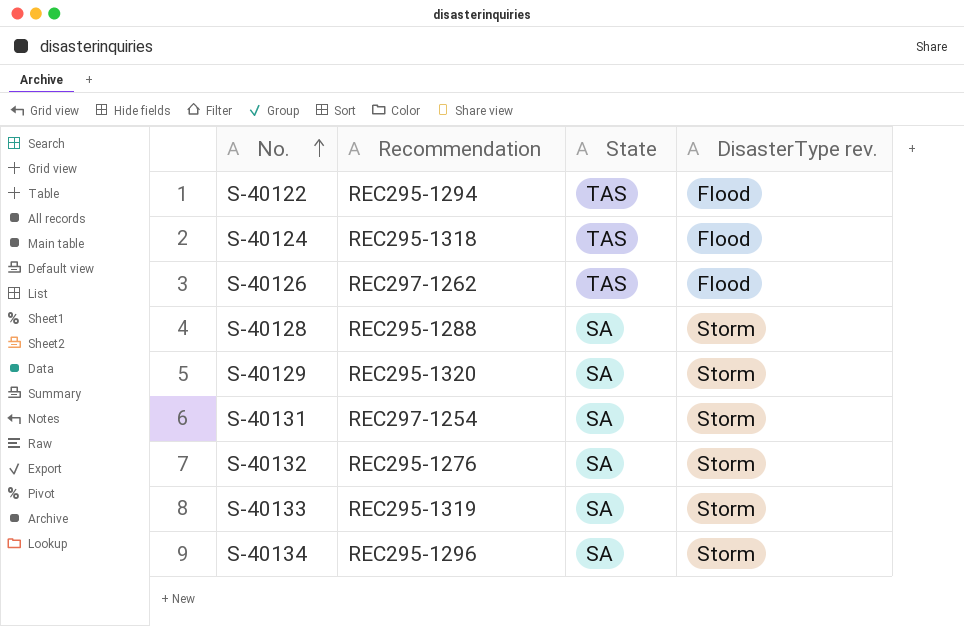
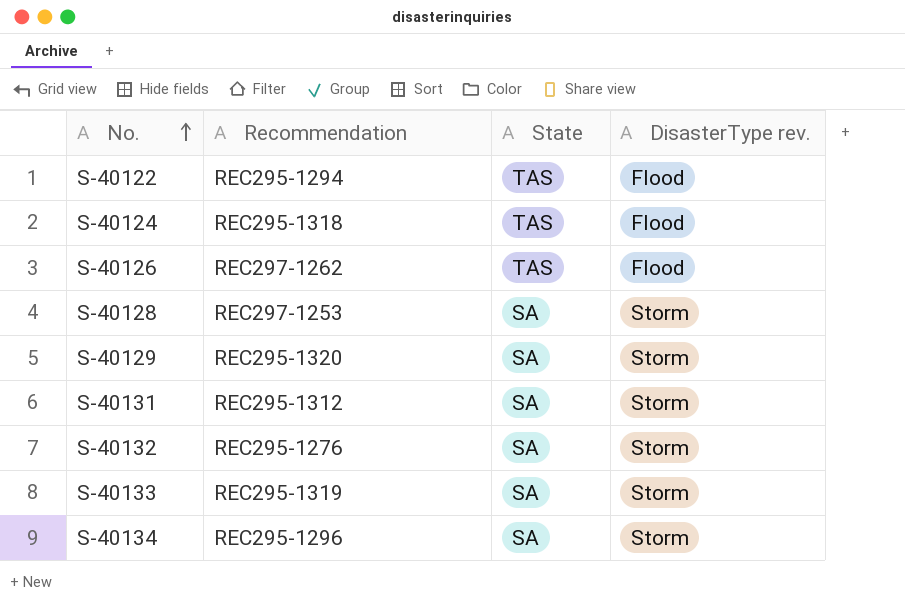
S-40128 | Recommendation: REC295-1288 -> REC297-1253
S-40131 | Recommendation: REC297-1254 -> REC295-1312

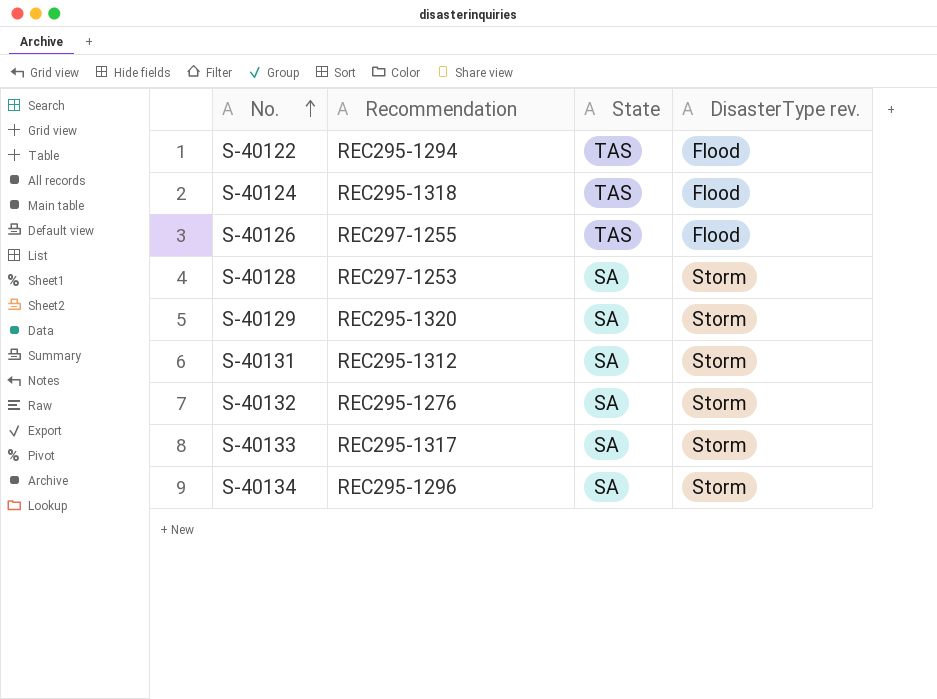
S-40126 | Recommendation: REC297-1262 -> REC297-1255
S-40133 | Recommendation: REC295-1319 -> REC295-1317

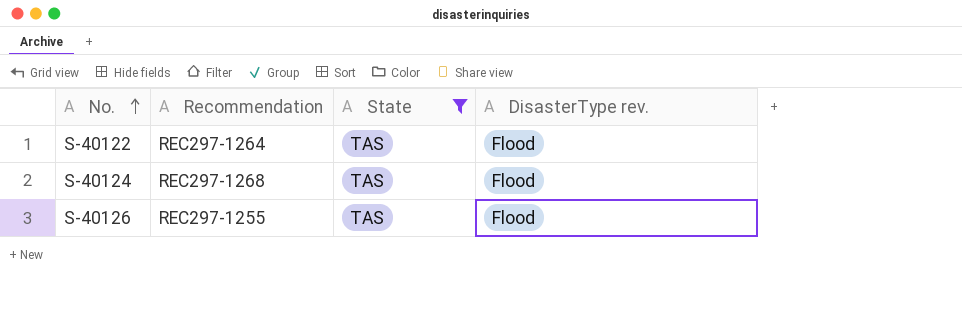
filter: none -> State = TAS
S-40122 | Recommendation: REC295-1294 -> REC297-1264
S-40124 | Recommendation: REC295-1318 -> REC297-1268

